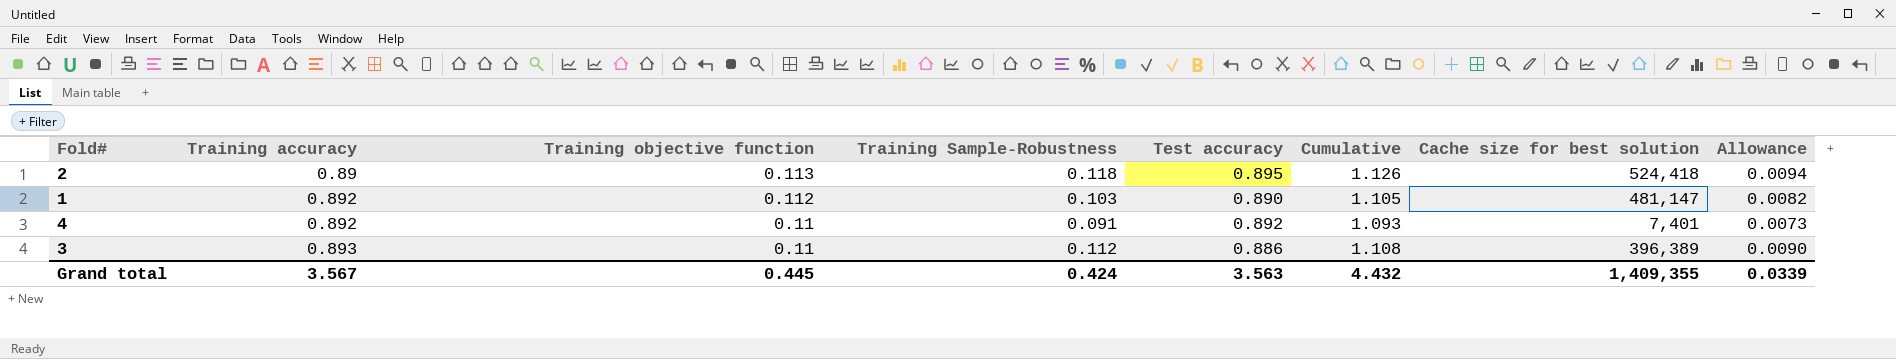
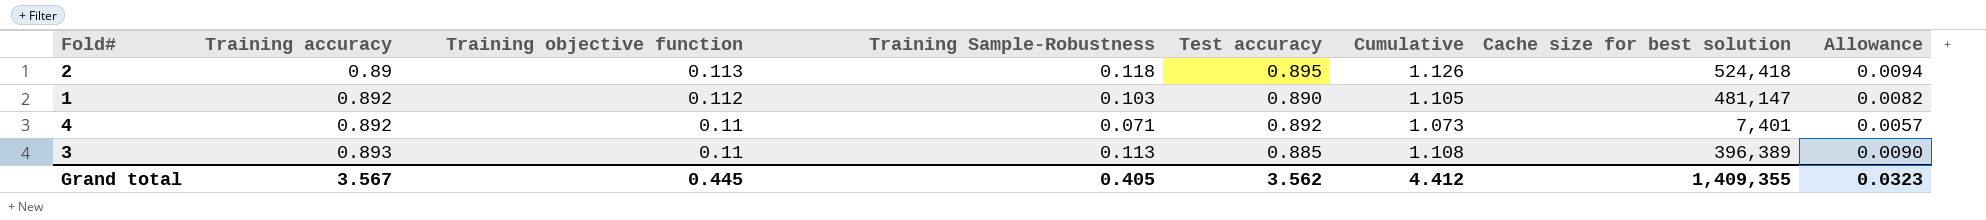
4 | Training Sample-Robustness: 0.091 -> 0.071
4 | Cumulative: 1.093 -> 1.073
4 | Allowance: 0.0073 -> 0.0057
3 | Training Sample-Robustness: 0.112 -> 0.113
3 | Test accuracy: 0.886 -> 0.885
Grand total | Training Sample-Robustness: 0.424 -> 0.405
Grand total | Test accuracy: 3.563 -> 3.562
Grand total | Cumulative: 4.432 -> 4.412
Grand total | Allowance: 0.0339 -> 0.0323

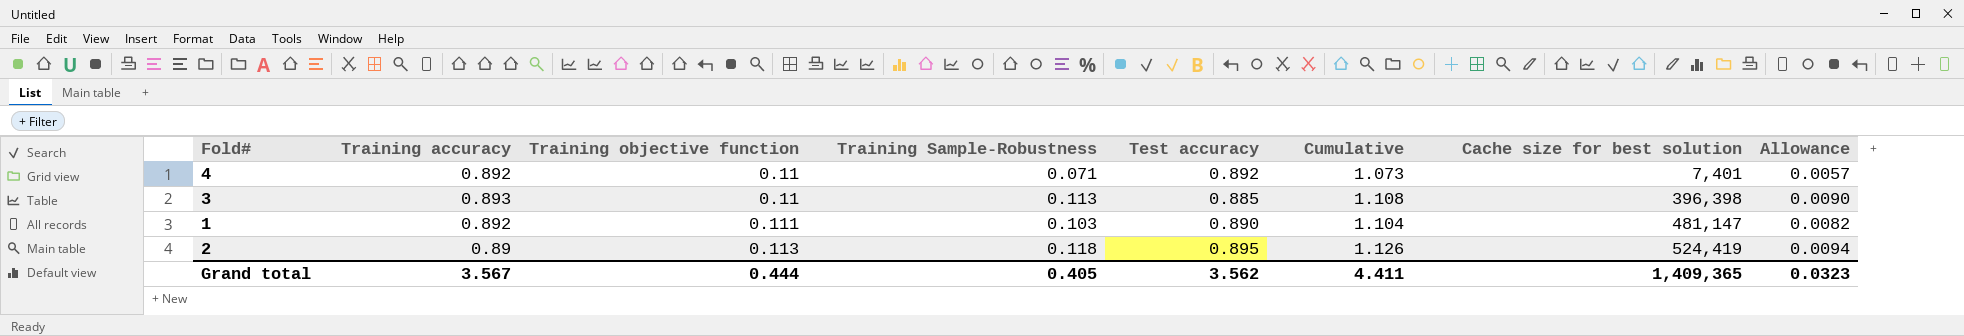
row order: Training accuracy ascending -> Training objective function ascending
3 | Cache size for best solution: 396,389 -> 396,398
1 | Training objective function: 0.112 -> 0.111
1 | Cumulative: 1.105 -> 1.104
2 | Cache size for best solution: 524,418 -> 524,419
Grand total | Training objective function: 0.445 -> 0.444
Grand total | Cumulative: 4.412 -> 4.411
Grand total | Cache size for best solution: 1,409,355 -> 1,409,365

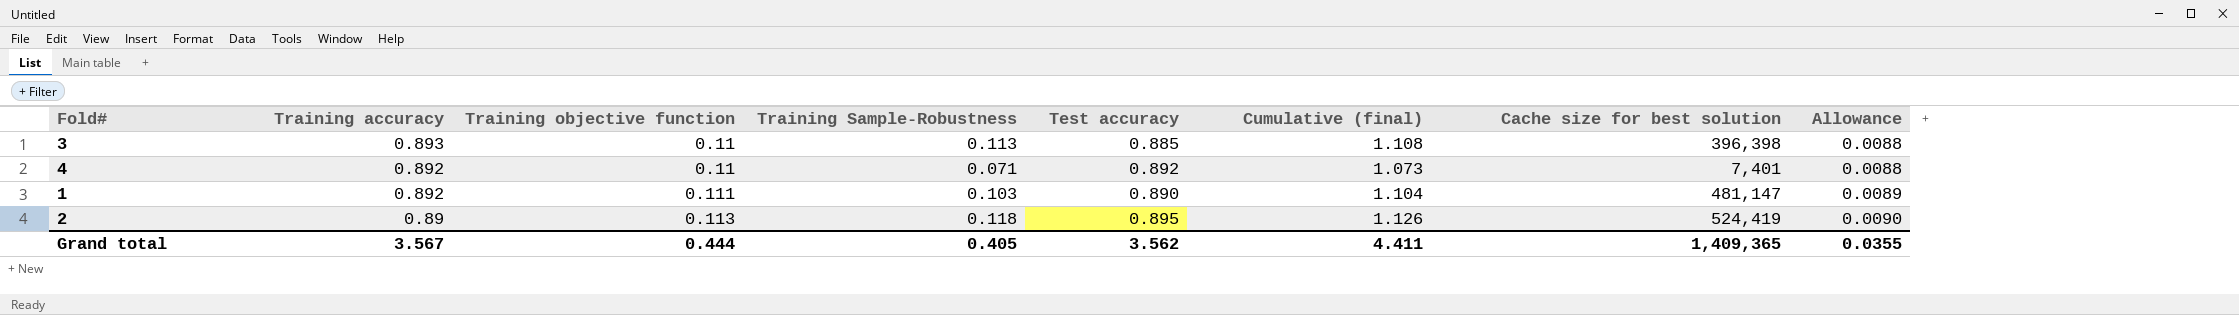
row order: Training objective function ascending -> Training accuracy descending
column name: Cumulative -> Cumulative (final)
column Allowance | formula: [Training Sample-Robustness] * 0.08 -> [Training objective function] * 0.08
Grand total | Allowance: 0.0323 -> 0.0355

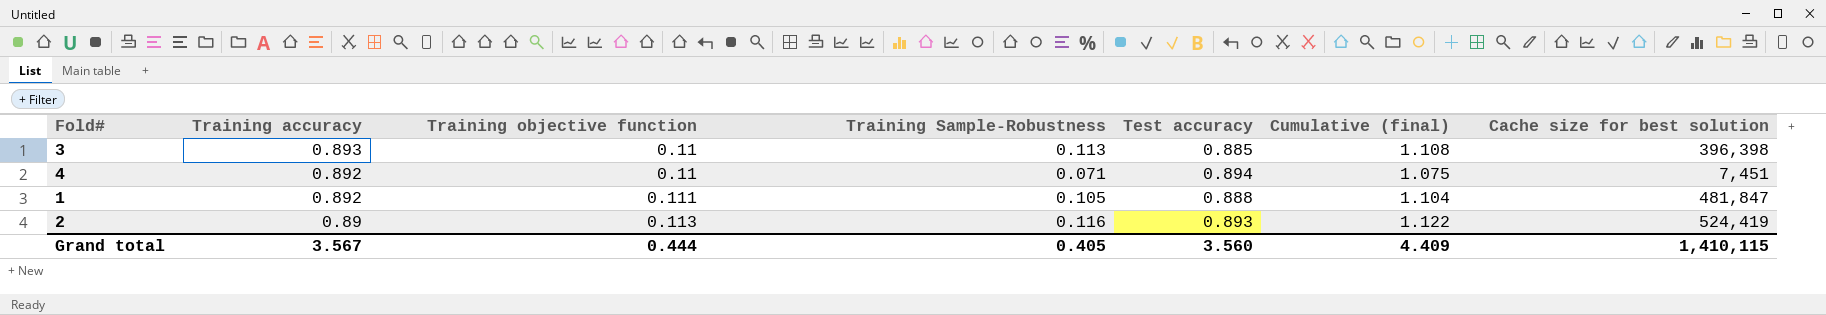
column Allowance | formula: [Training objective function] * 0.08 -> none
4 | Test accuracy: 0.892 -> 0.894
4 | Cumulative (final): 1.073 -> 1.075
4 | Cache size for best solution: 7,401 -> 7,451
1 | Training Sample-Robustness: 0.103 -> 0.105
1 | Test accuracy: 0.890 -> 0.888
1 | Cache size for best solution: 481,147 -> 481,847
2 | Training Sample-Robustness: 0.118 -> 0.116
2 | Test accuracy: 0.895 -> 0.893
2 | Cumulative (final): 1.126 -> 1.122
Grand total | Test accuracy: 3.562 -> 3.560
Grand total | Cumulative (final): 4.411 -> 4.409
Grand total | Cache size for best solution: 1,409,365 -> 1,410,115

